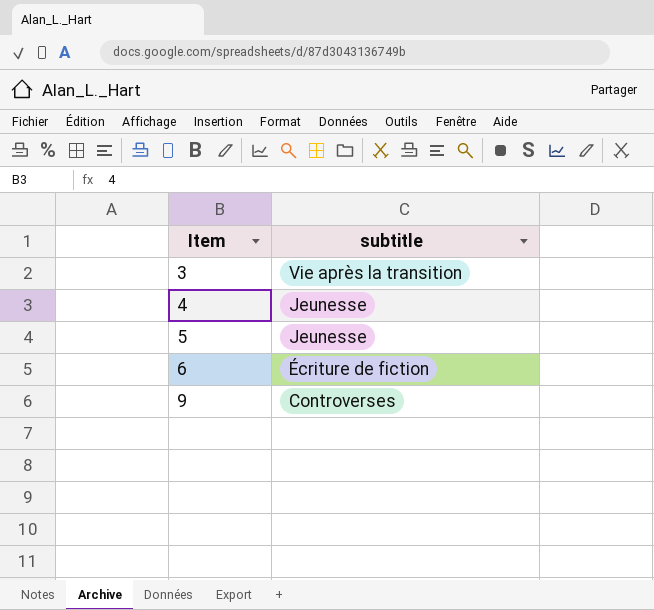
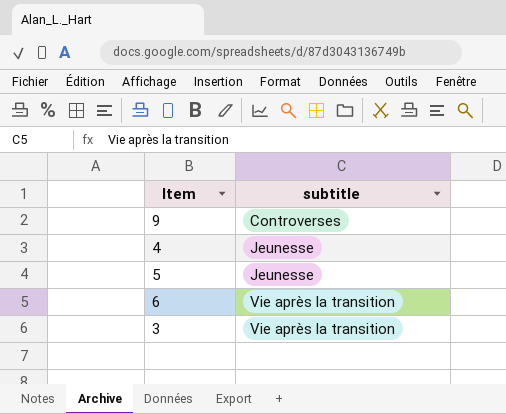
row order: Item ascending -> subtitle ascending
6 | subtitle: Écriture de fiction -> Vie après la transition

